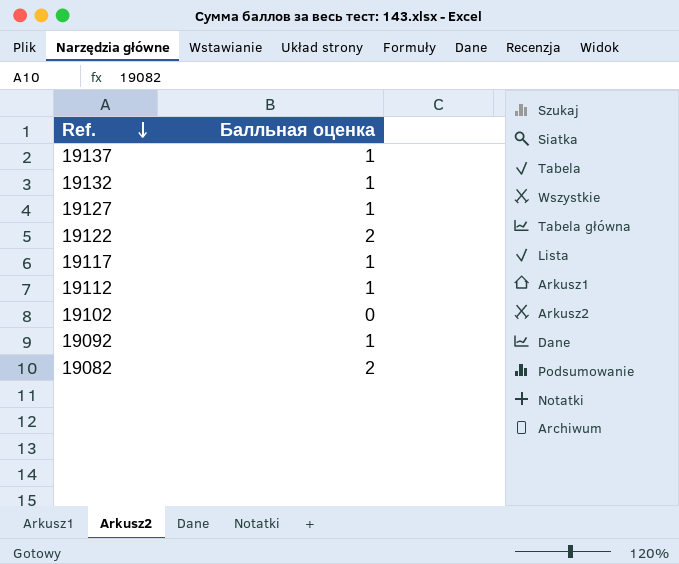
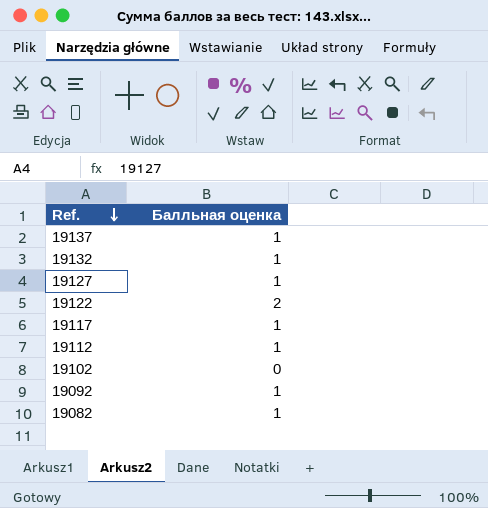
19082 | Балльная оценка: 2 -> 1

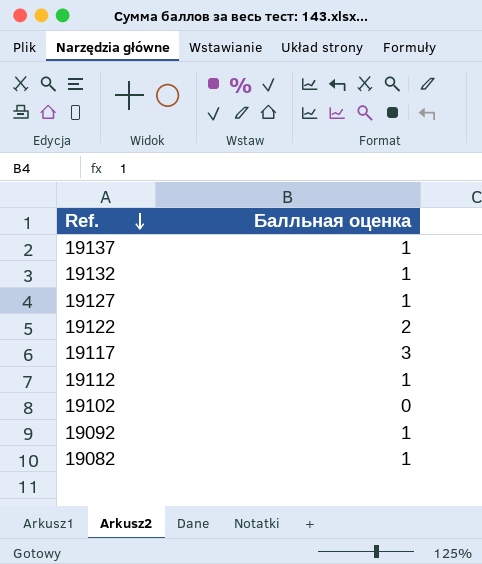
19117 | Балльная оценка: 1 -> 3

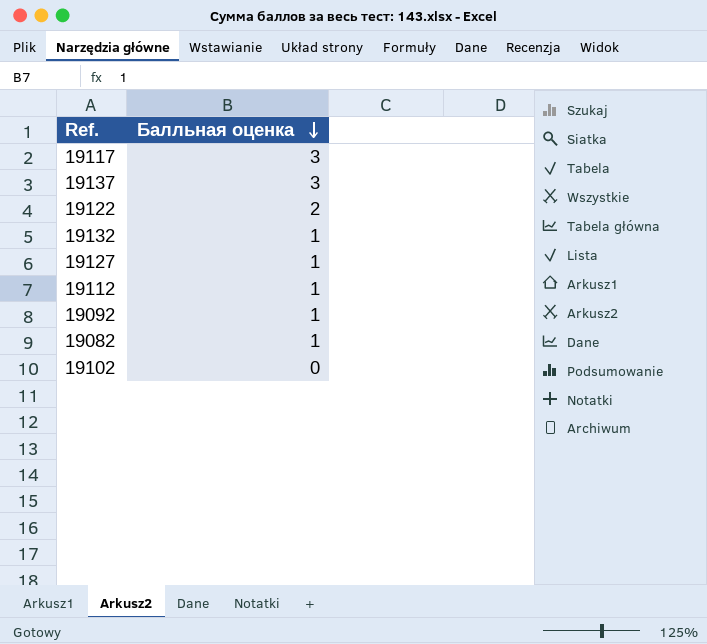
row order: Ref. descending -> Балльная оценка descending
19137 | Балльная оценка: 1 -> 3

